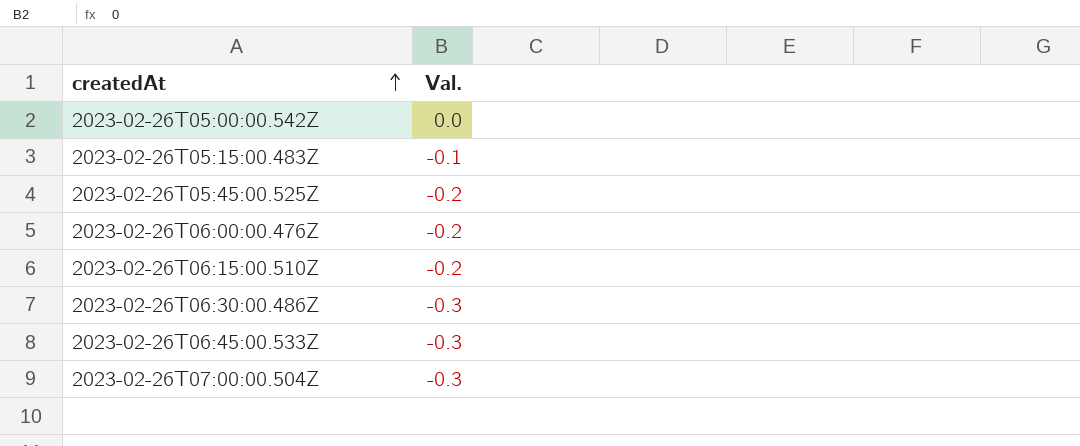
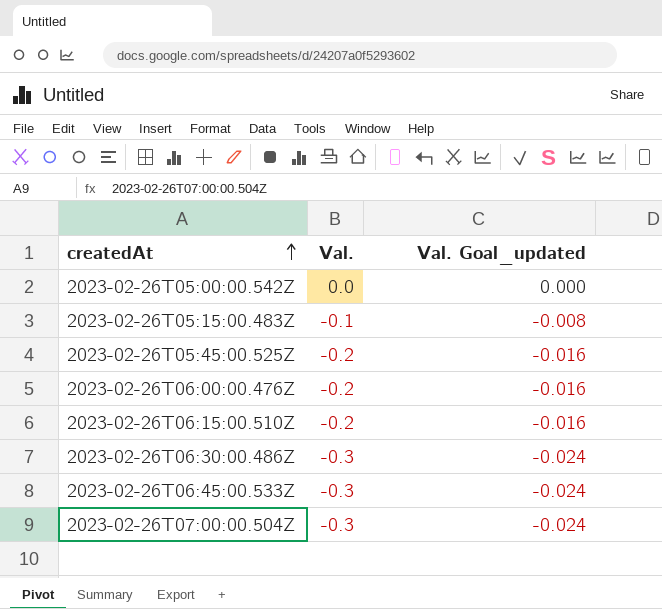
column Val. Goal_updated | formula: none -> [Val.] * 0.08

